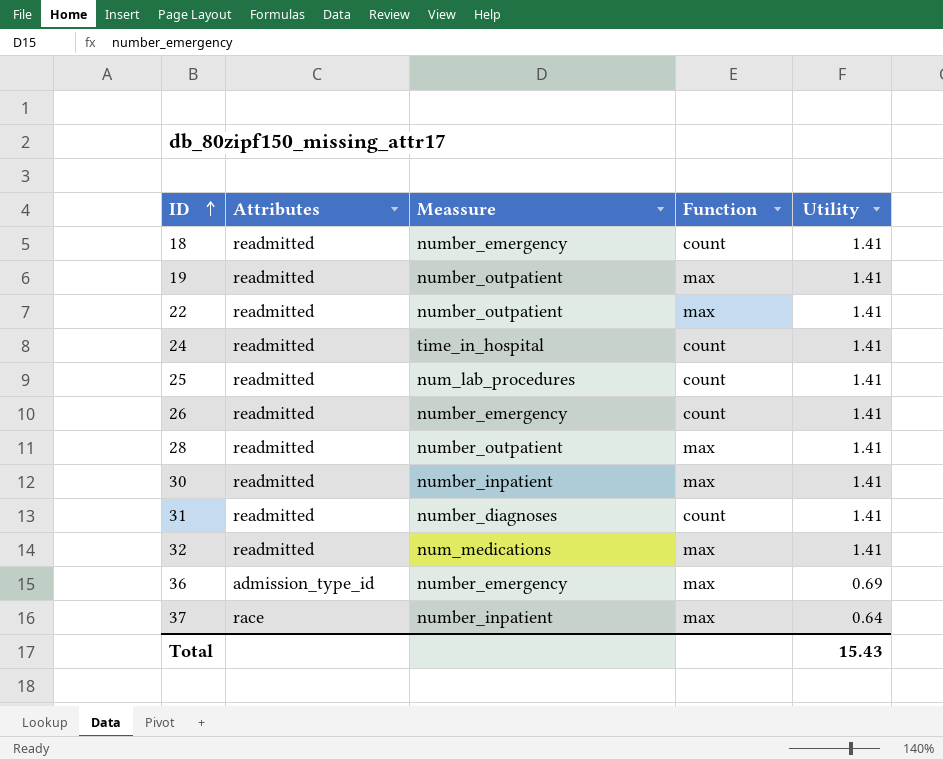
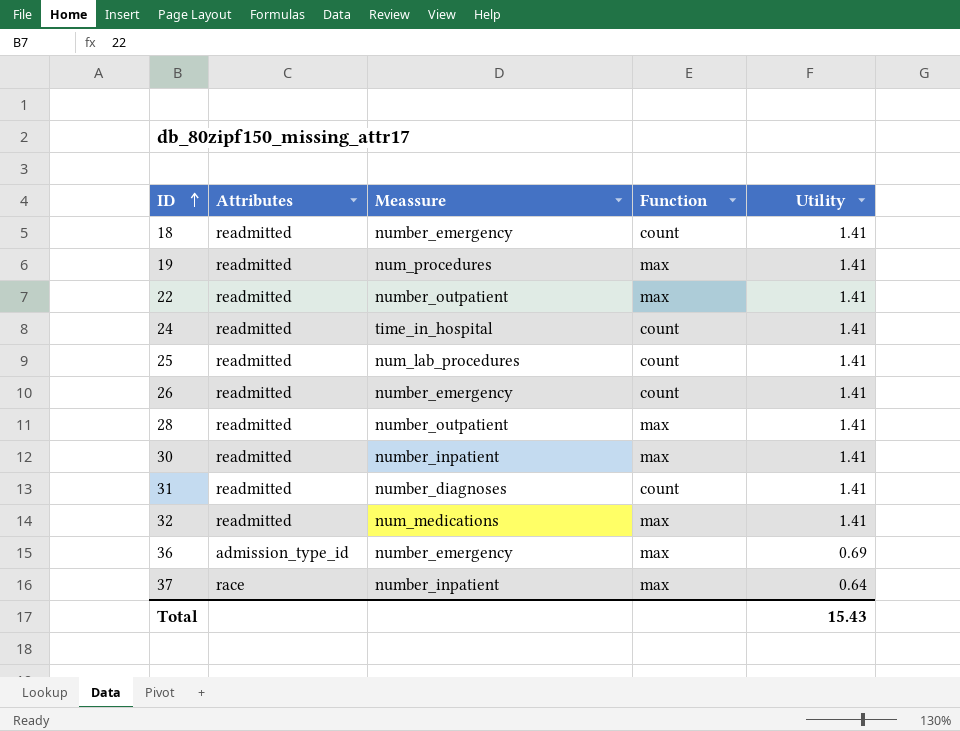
19 | Meassure: number_outpatient -> num_procedures

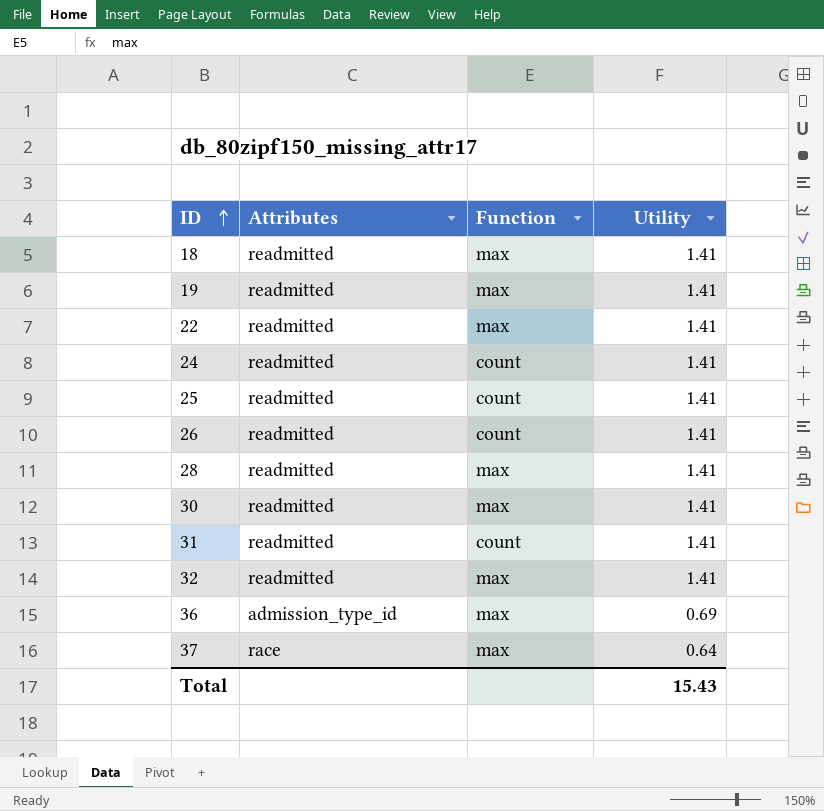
column Meassure | position: 3 -> none
18 | Function: count -> max

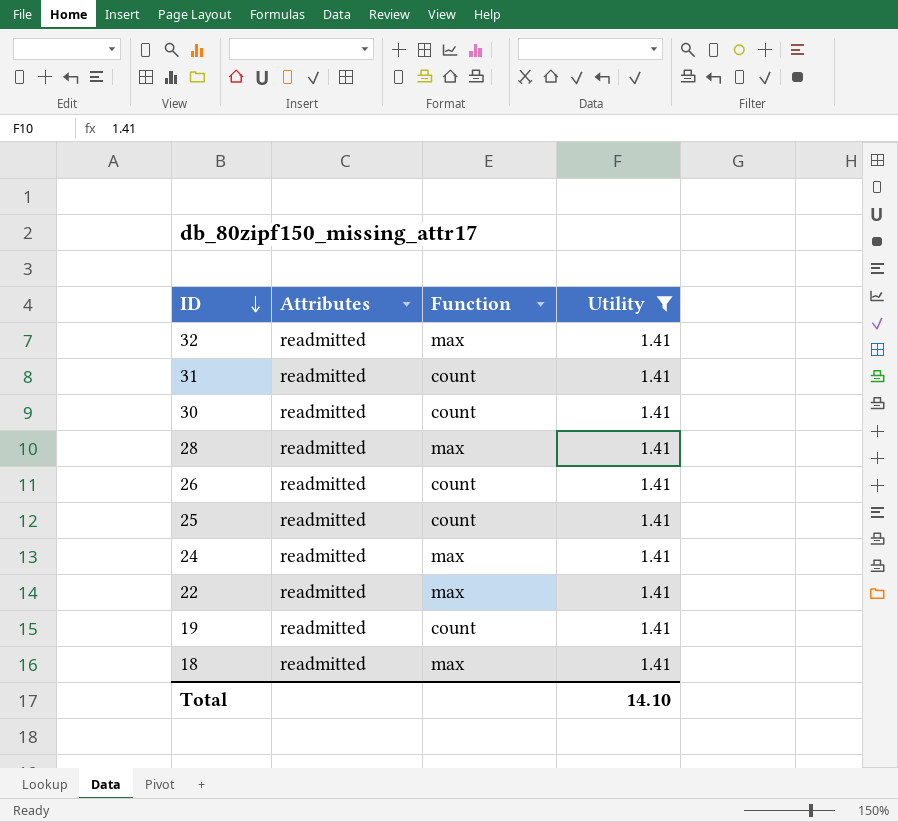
filter: none -> Utility = 1.41
row order: ID ascending -> ID descending
30 | Function: max -> count
24 | Function: count -> max
19 | Function: max -> count
Total | Utility: 15.43 -> 14.10

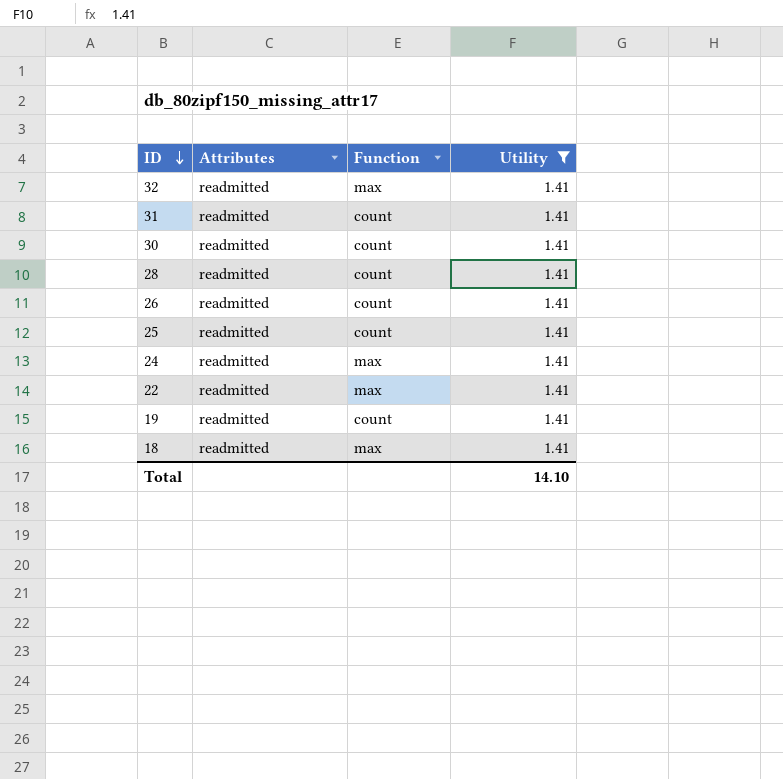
28 | Function: max -> count

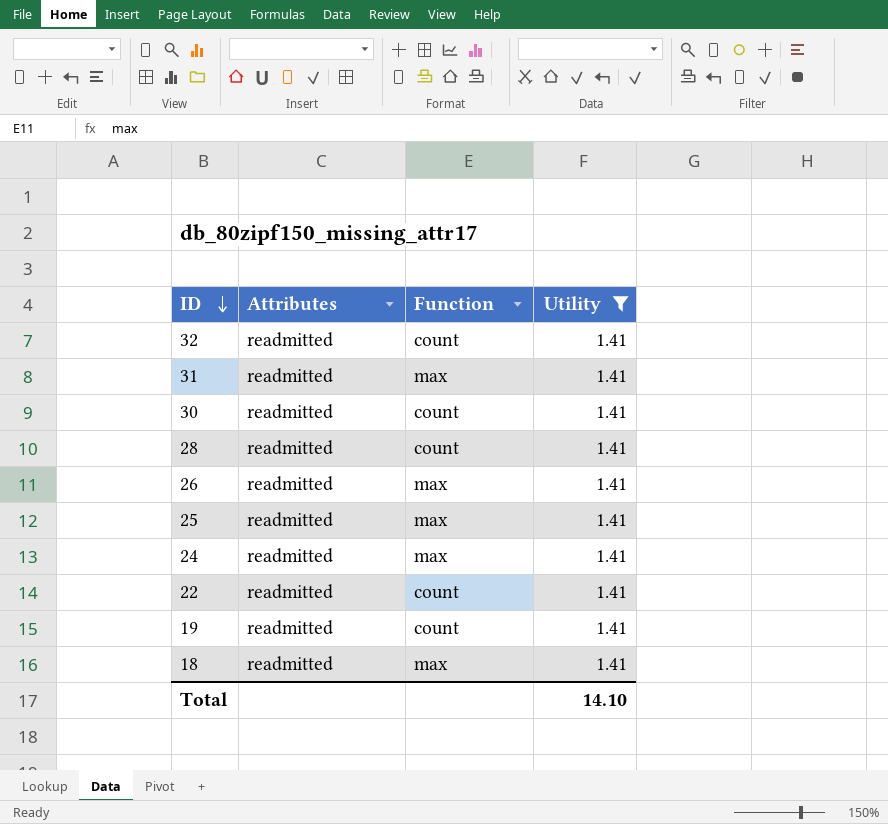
32 | Function: max -> count
31 | Function: count -> max
26 | Function: count -> max
25 | Function: count -> max
22 | Function: max -> count

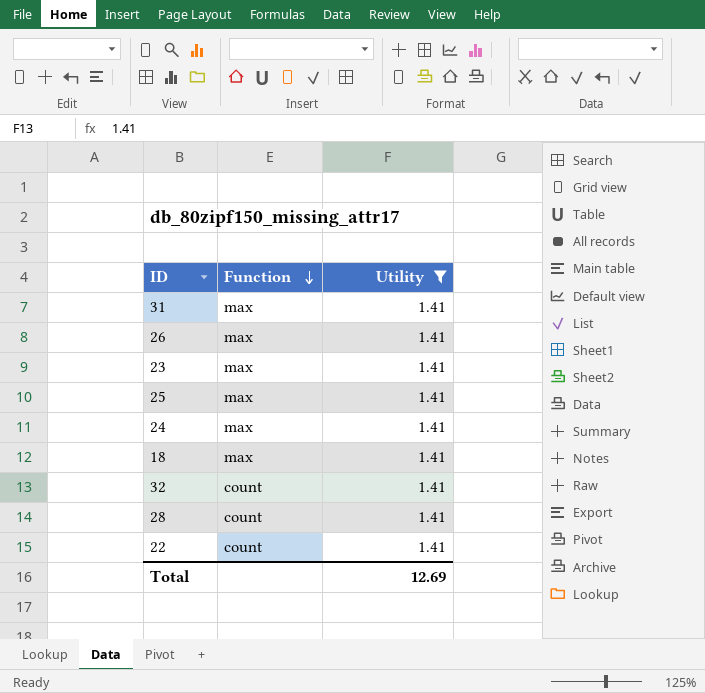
row order: ID descending -> Function descending
column Attributes | position: 2 -> none
row 30: readmitted | count | 1.41 -> none
row 19: readmitted | count | 1.41 -> none
row 23: none -> max | 1.41
Total | Utility: 14.10 -> 12.69

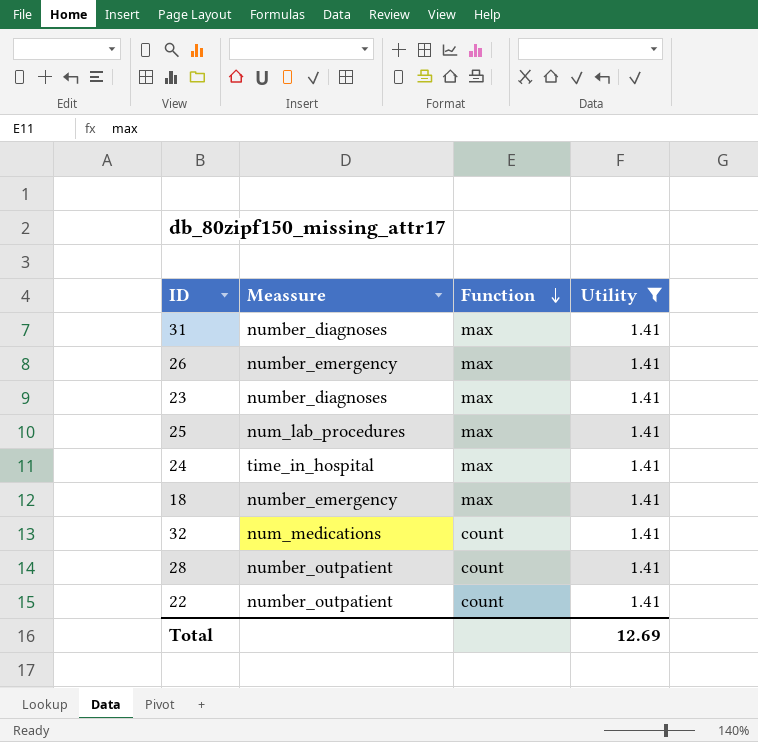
column Meassure | position: none -> 2

